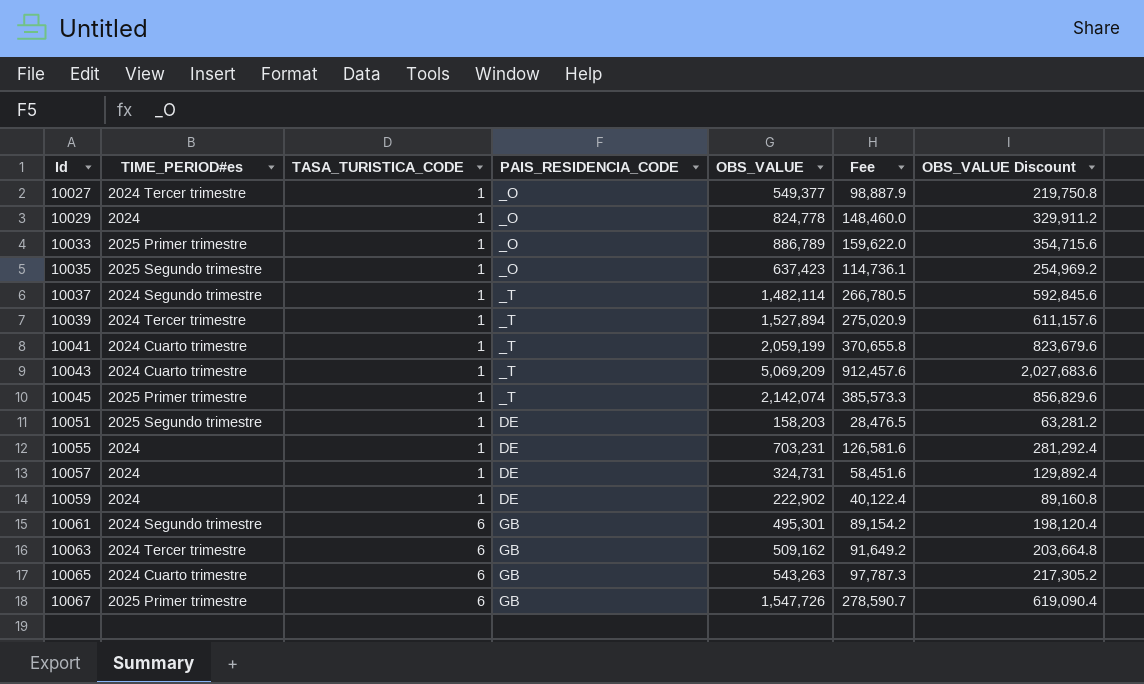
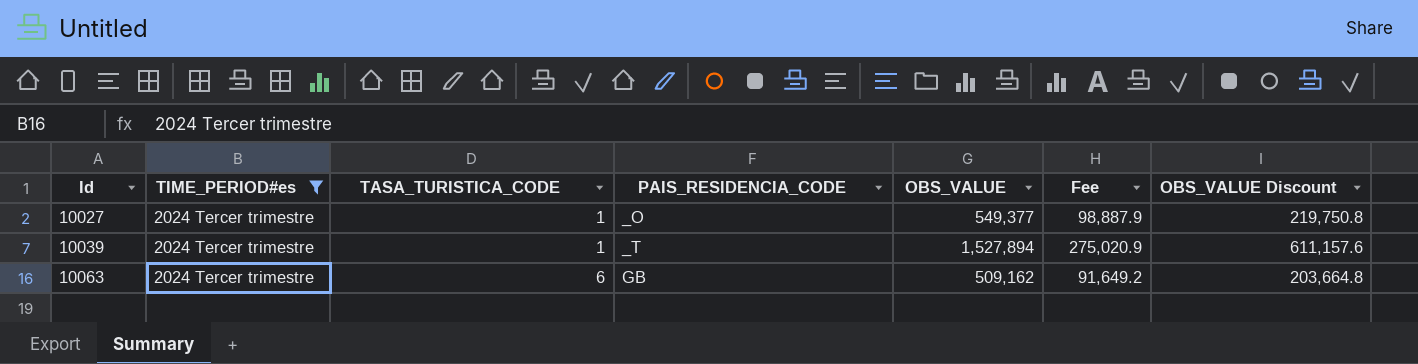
filter: none -> TIME_PERIOD#es = 2024 Tercer trimestre

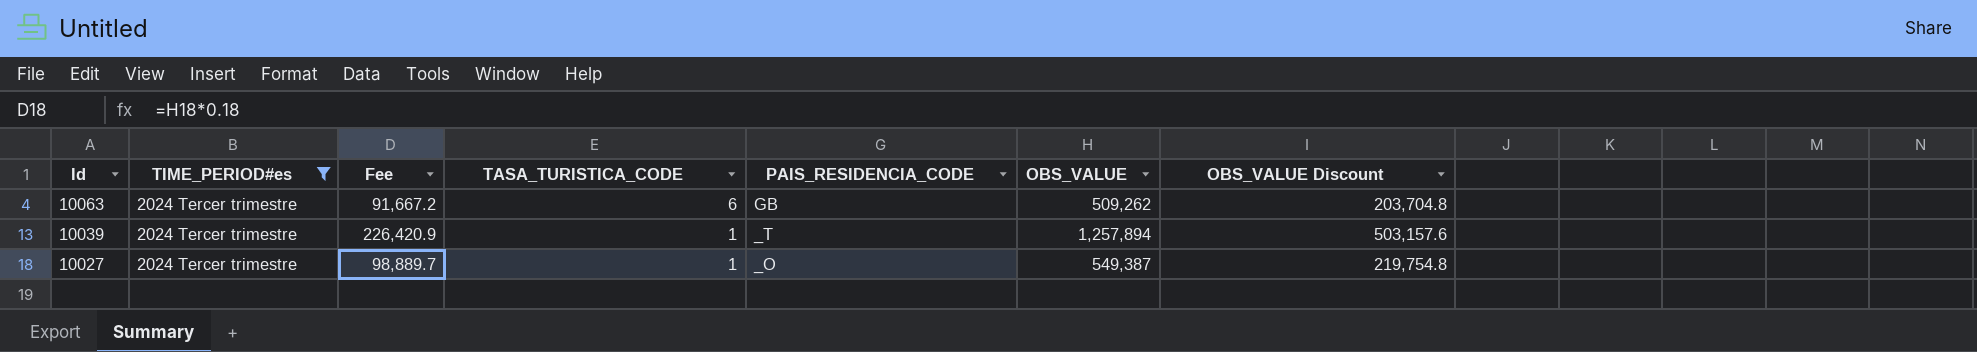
row order: Id ascending -> Id descending
column Fee | position: 6 -> 3
10063 | Fee: 91,649.2 -> 91,667.2
10063 | OBS_VALUE: 509,162 -> 509,262
10063 | OBS_VALUE Discount: 203,664.8 -> 203,704.8
10039 | Fee: 275,020.9 -> 226,420.9
10039 | OBS_VALUE: 1,527,894 -> 1,257,894
10039 | OBS_VALUE Discount: 611,157.6 -> 503,157.6
10027 | Fee: 98,887.9 -> 98,889.7
10027 | OBS_VALUE: 549,377 -> 549,387
10027 | OBS_VALUE Discount: 219,750.8 -> 219,754.8

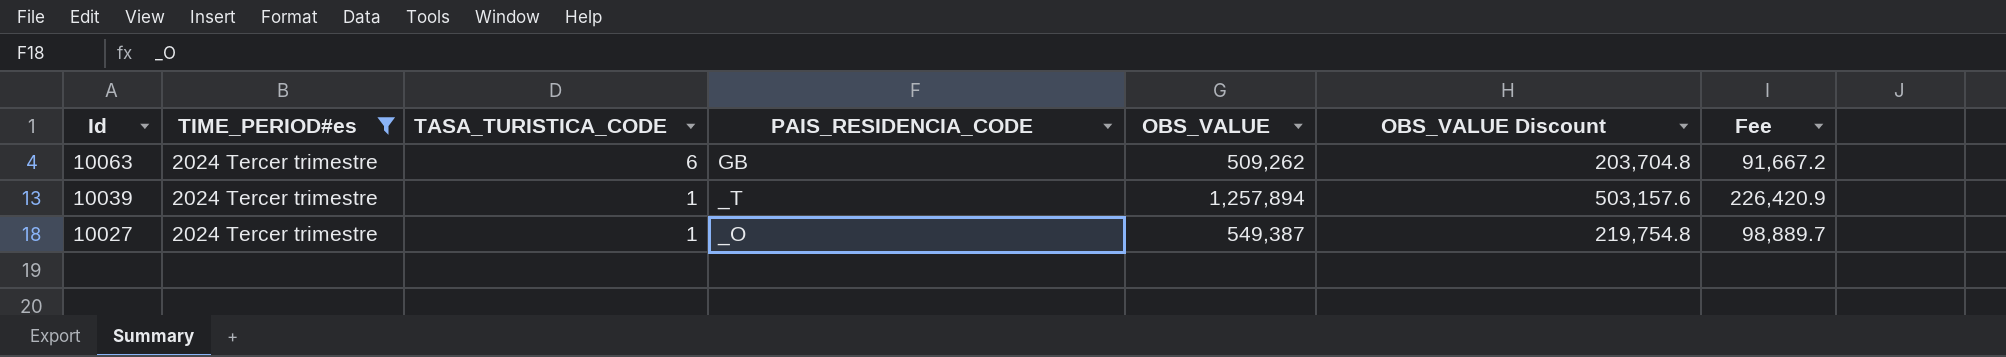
column Fee | position: 3 -> 7

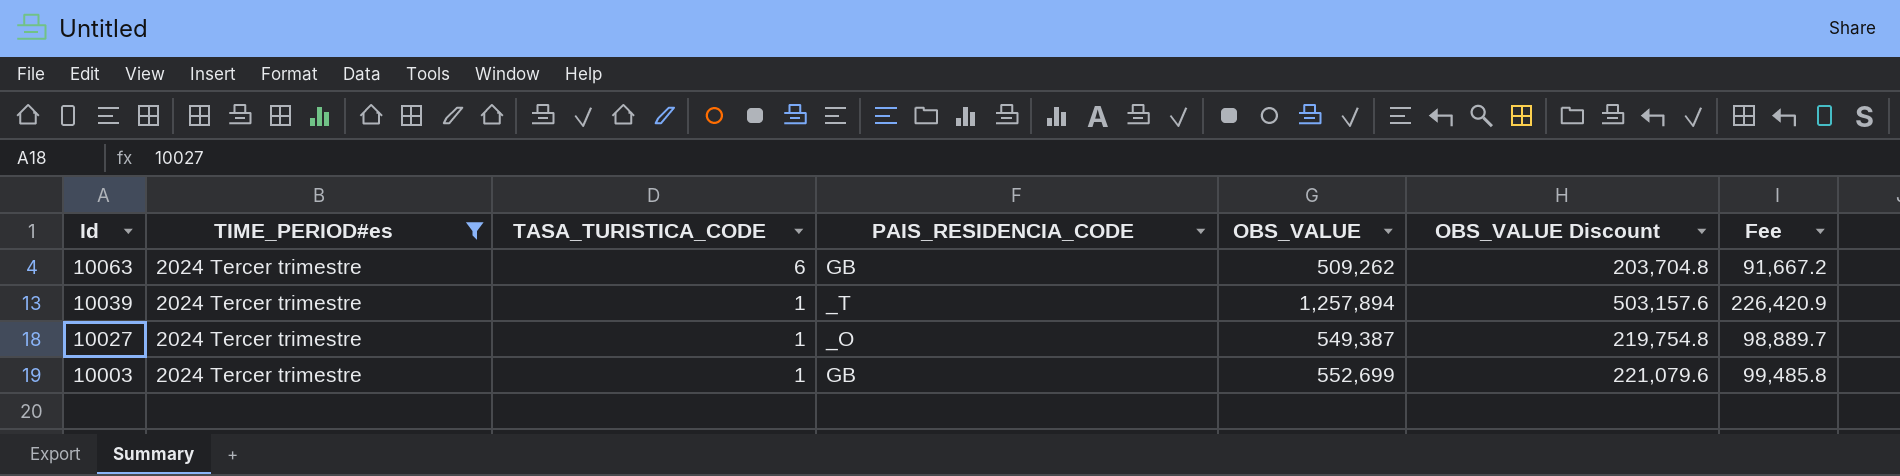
row 10003: none -> 2024 Tercer trimestre | 1 | GB | 552,699 | 221,079.6 | 99,485.8

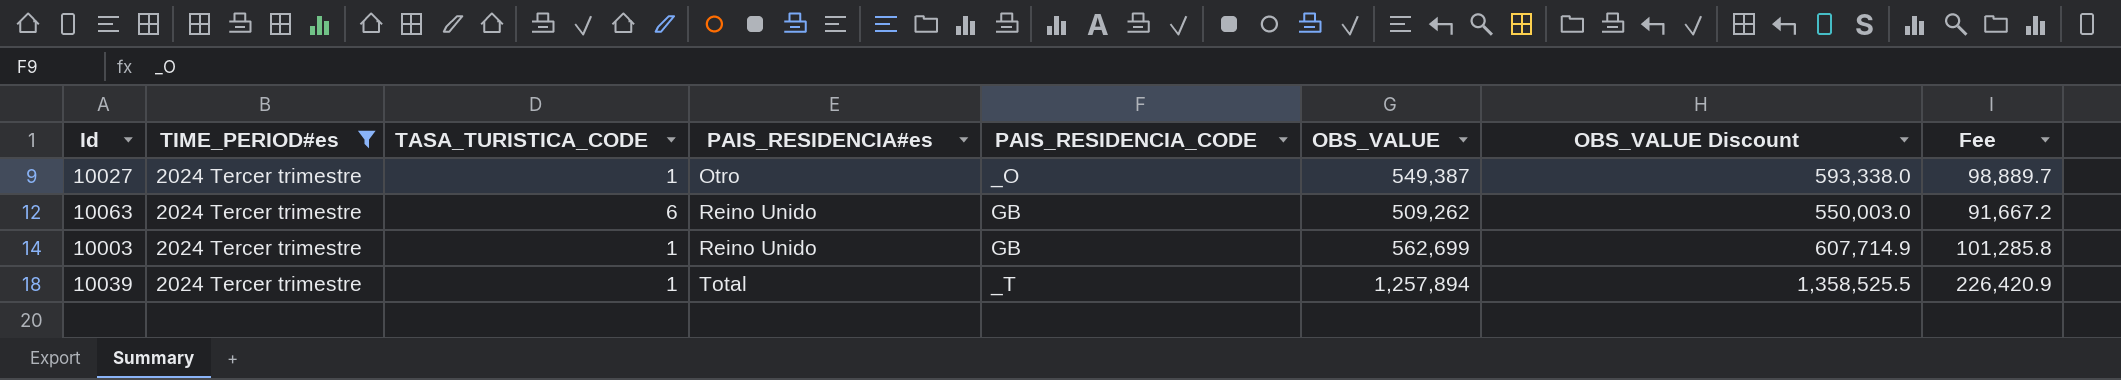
row order: Id descending -> PAIS_RESIDENCIA#es ascending
column PAIS_RESIDENCIA#es | position: none -> 4
column OBS_VALUE Discount | formula: [OBS_VALUE] * 0.4 -> [OBS_VALUE] * 1.08
10003 | OBS_VALUE: 552,699 -> 562,699
10003 | Fee: 99,485.8 -> 101,285.8

